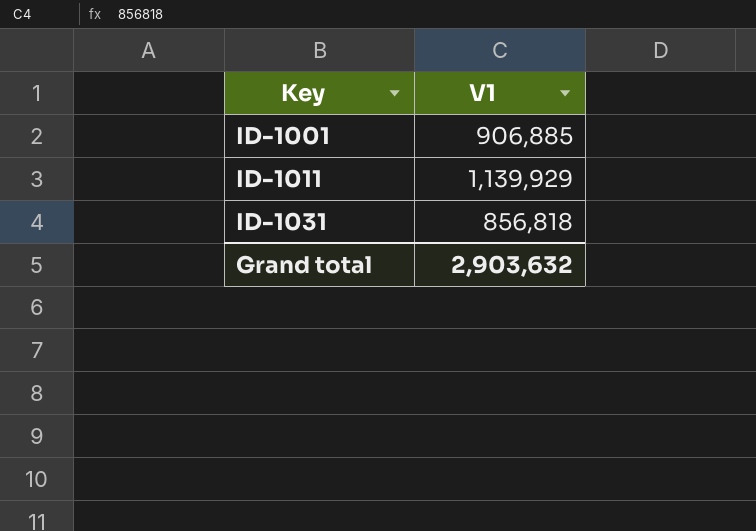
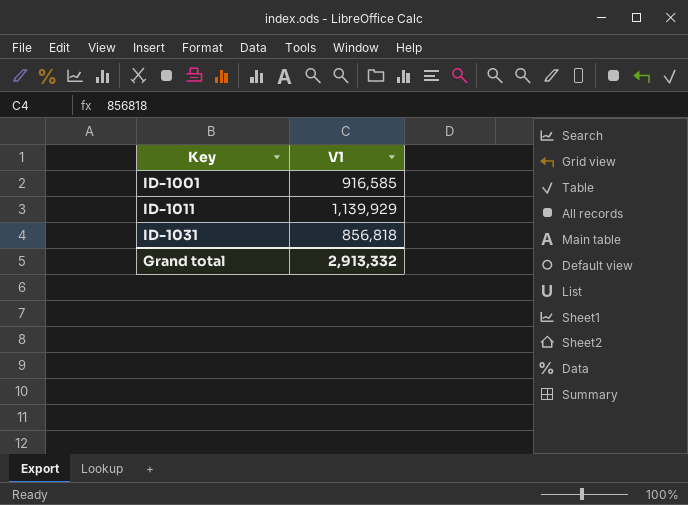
ID-1001 | V1: 906,885 -> 916,585
Grand total | V1: 2,903,632 -> 2,913,332

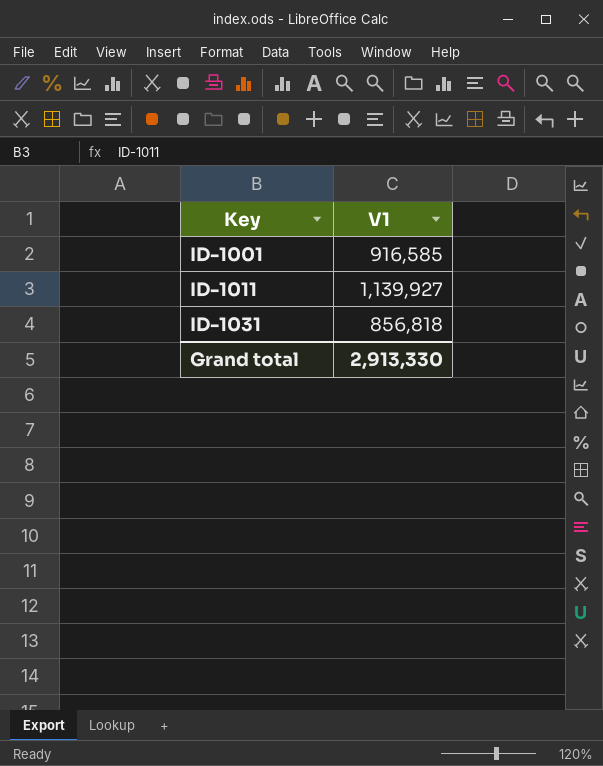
ID-1011 | V1: 1,139,929 -> 1,139,927
Grand total | V1: 2,913,332 -> 2,913,330

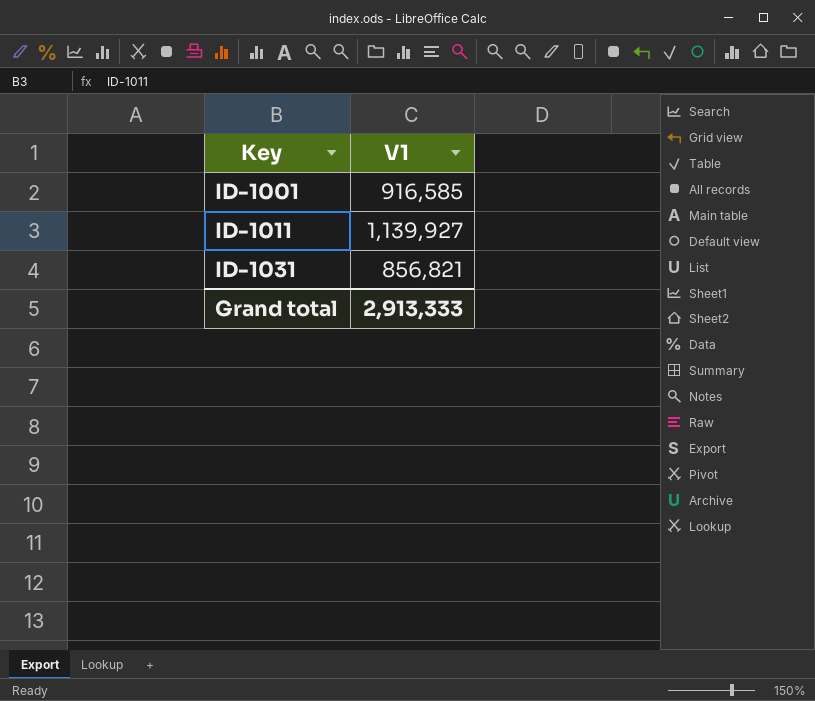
ID-1031 | V1: 856,818 -> 856,821
Grand total | V1: 2,913,330 -> 2,913,333

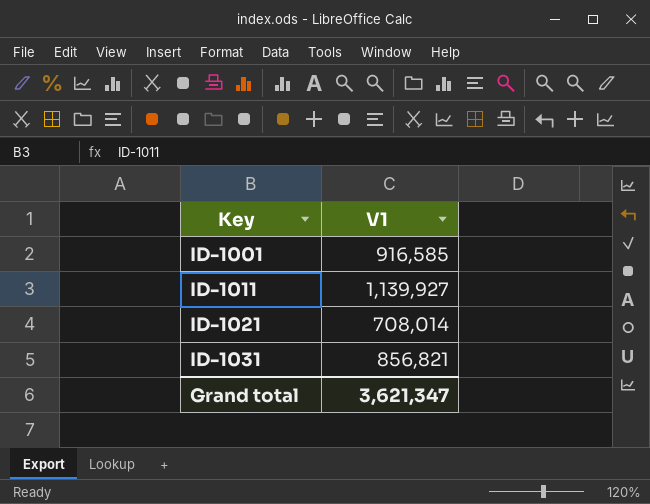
row ID-1021: none -> 708,014
Grand total | V1: 2,913,333 -> 3,621,347

